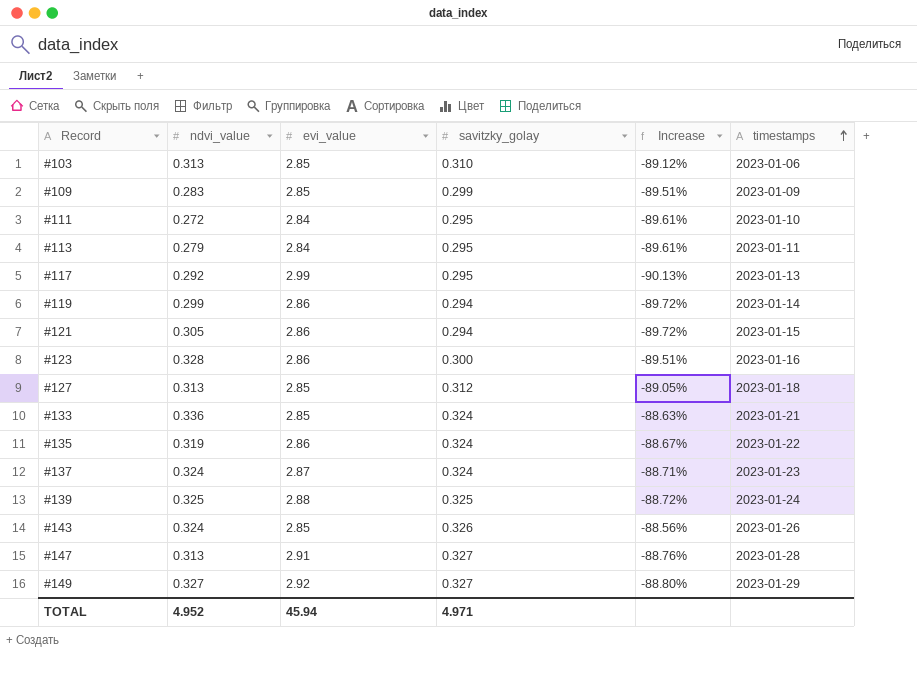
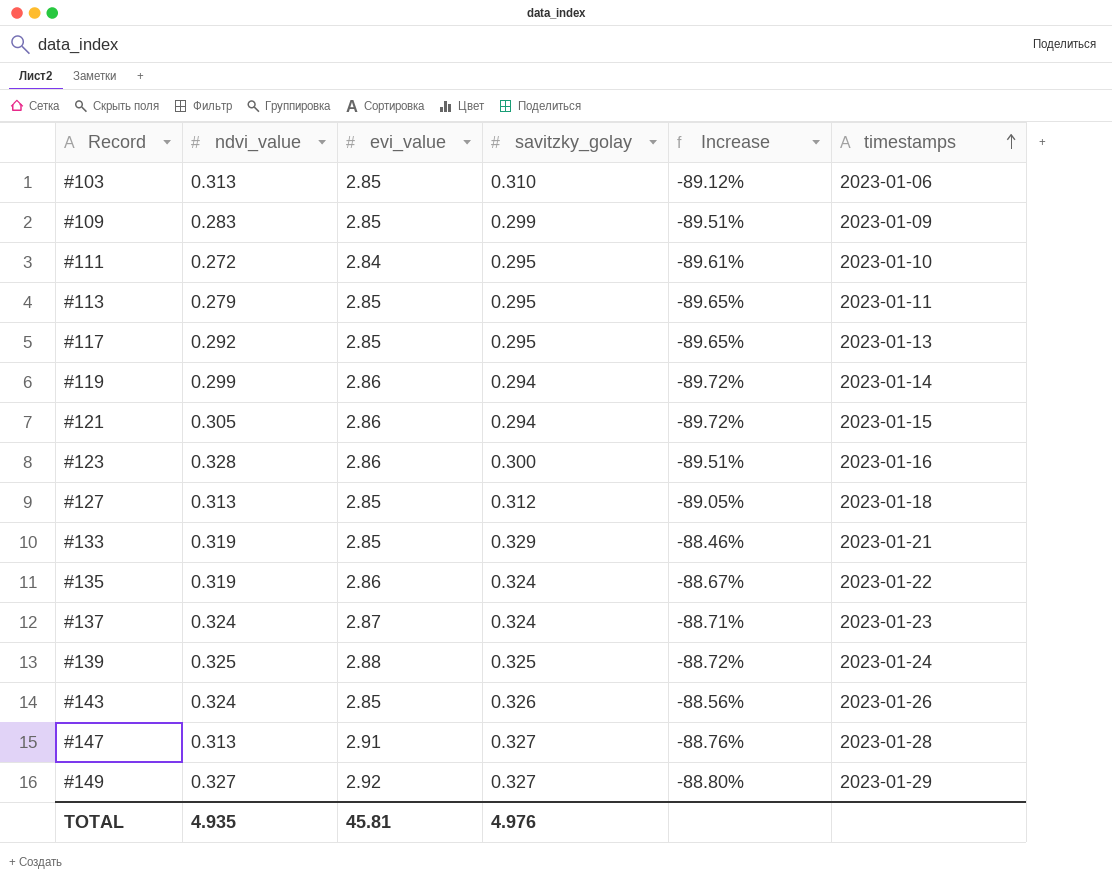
#113 | evi_value: 2.84 -> 2.85
#113 | Increase: -89.61% -> -89.65%
#117 | evi_value: 2.99 -> 2.85
#117 | Increase: -90.13% -> -89.65%
#133 | ndvi_value: 0.336 -> 0.319
#133 | savitzky_golay: 0.324 -> 0.329
#133 | Increase: -88.63% -> -88.46%
TOTAL | ndvi_value: 4.952 -> 4.935
TOTAL | evi_value: 45.94 -> 45.81
TOTAL | savitzky_golay: 4.971 -> 4.976

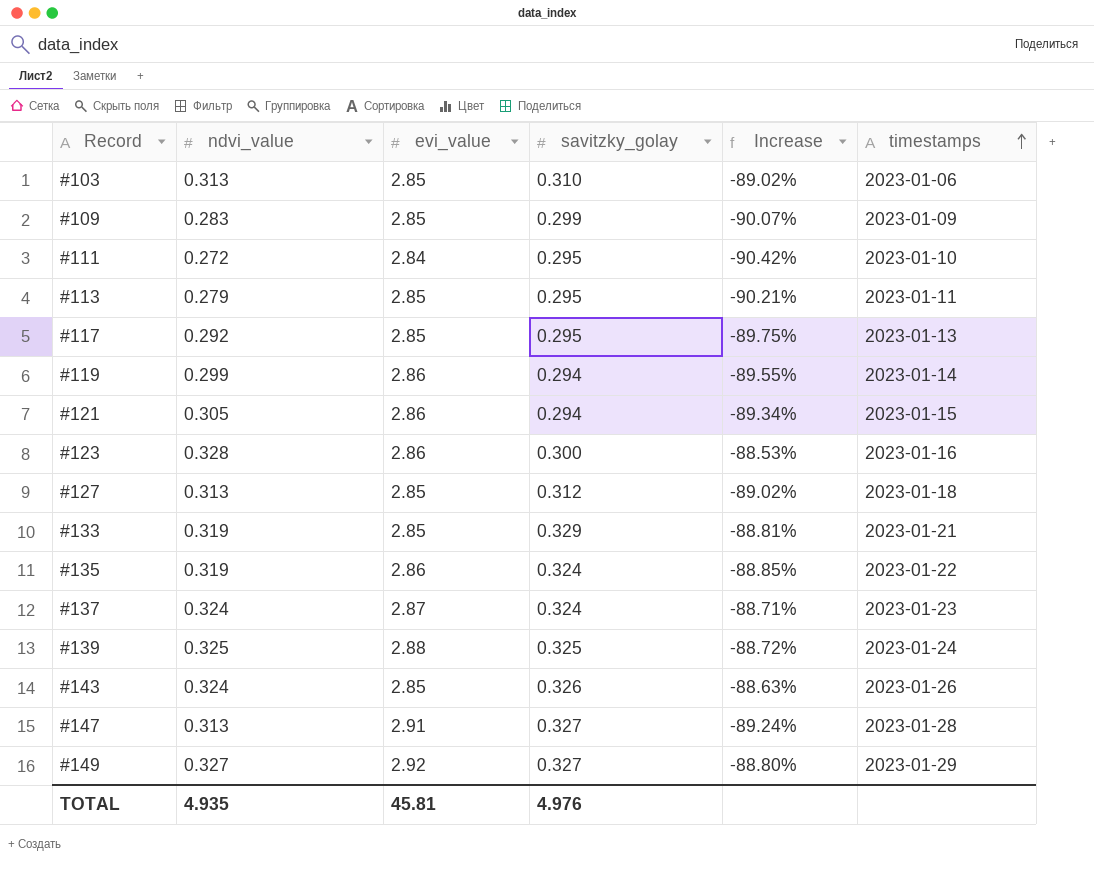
column Increase | formula: ([savitzky_golay] - [evi_value]) / [evi_value] -> ([ndvi_value] - [evi_value]) / [evi_value]

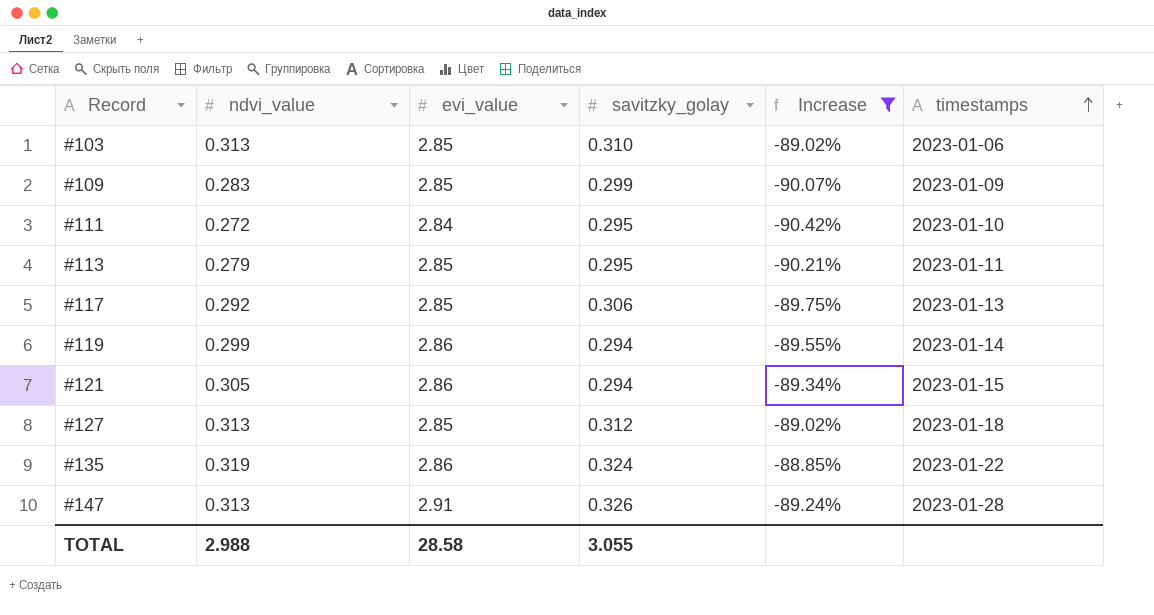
filter: none -> Increase <= -88.85%
#117 | savitzky_golay: 0.295 -> 0.306
#147 | savitzky_golay: 0.327 -> 0.326
TOTAL | ndvi_value: 4.935 -> 2.988
TOTAL | evi_value: 45.81 -> 28.58
TOTAL | savitzky_golay: 4.976 -> 3.055

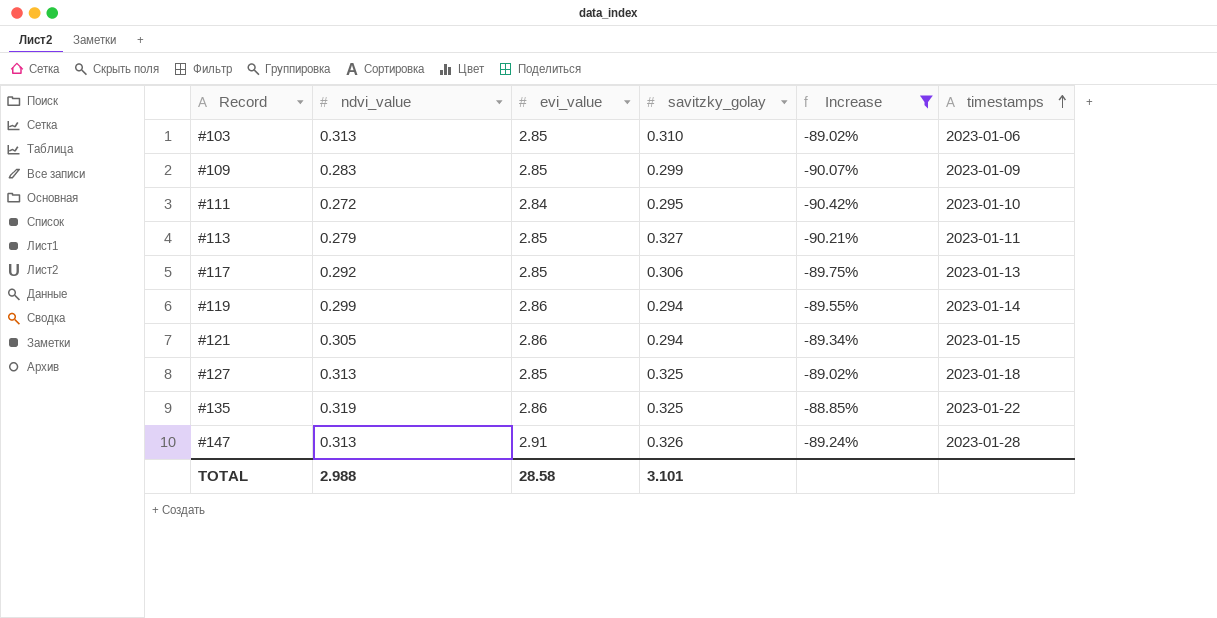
#113 | savitzky_golay: 0.295 -> 0.327
#127 | savitzky_golay: 0.312 -> 0.325
#135 | savitzky_golay: 0.324 -> 0.325
TOTAL | savitzky_golay: 3.055 -> 3.101

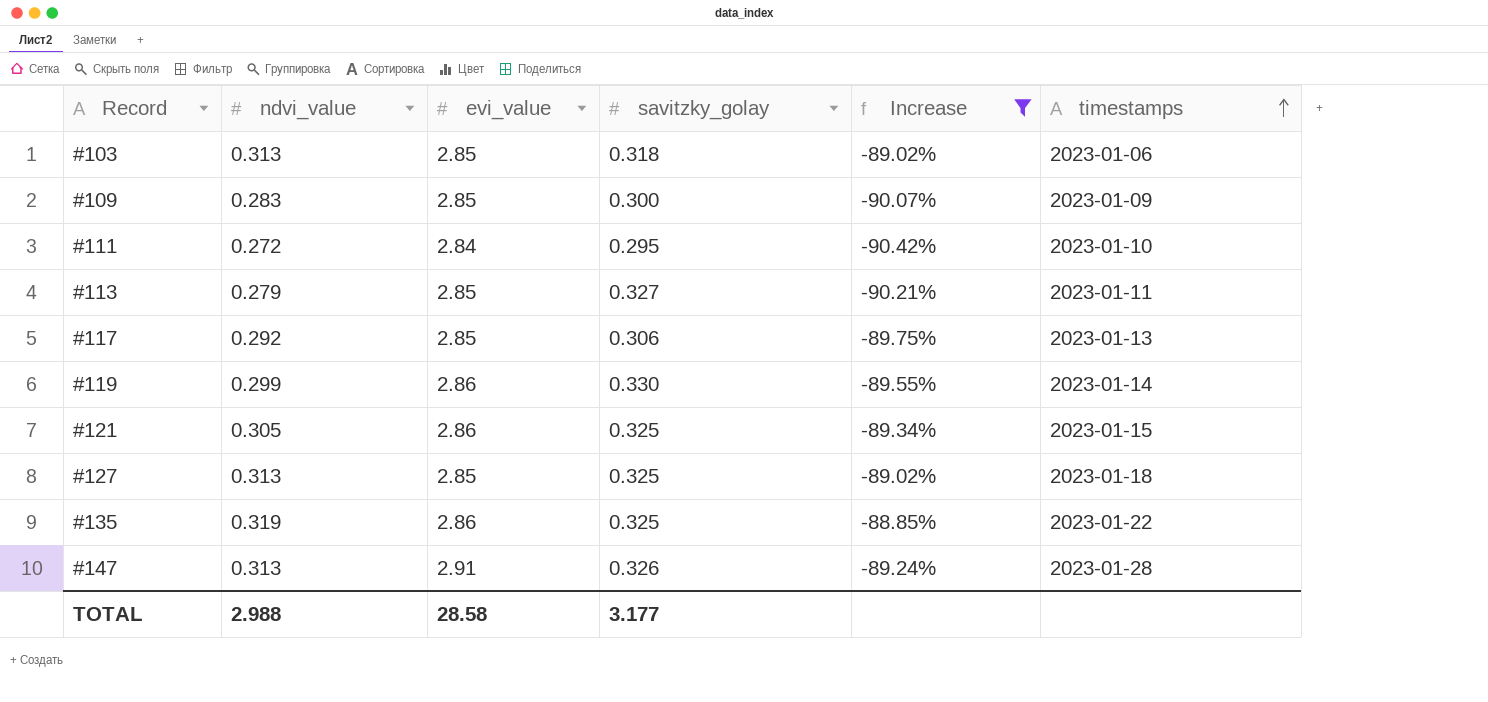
#103 | savitzky_golay: 0.310 -> 0.318
#109 | savitzky_golay: 0.299 -> 0.300
#119 | savitzky_golay: 0.294 -> 0.330
#121 | savitzky_golay: 0.294 -> 0.325
TOTAL | savitzky_golay: 3.101 -> 3.177

